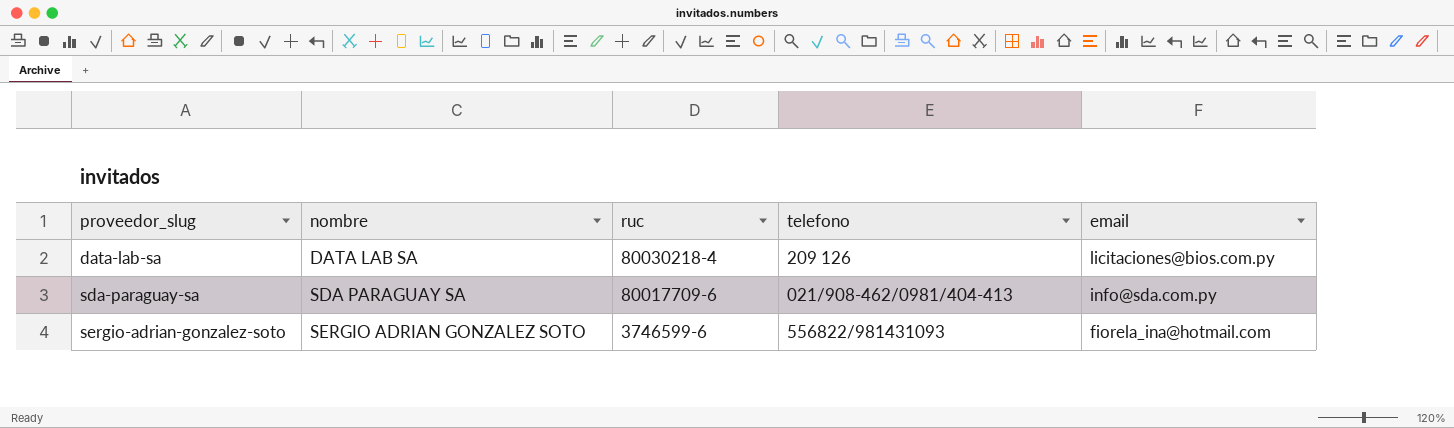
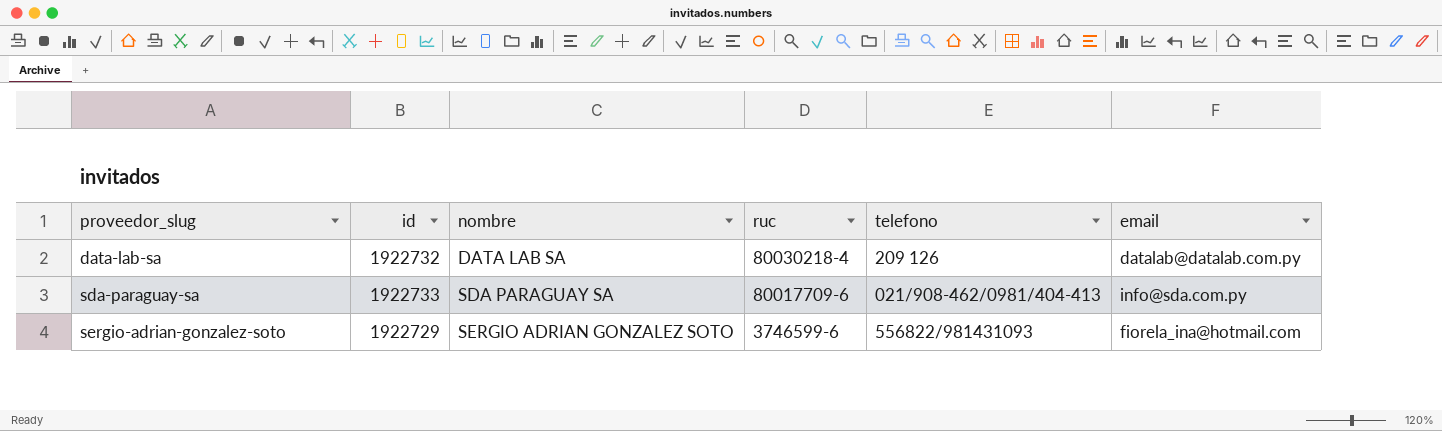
column id | position: none -> 2
data-lab-sa | email: licitaciones@bios.com.py -> datalab@datalab.com.py

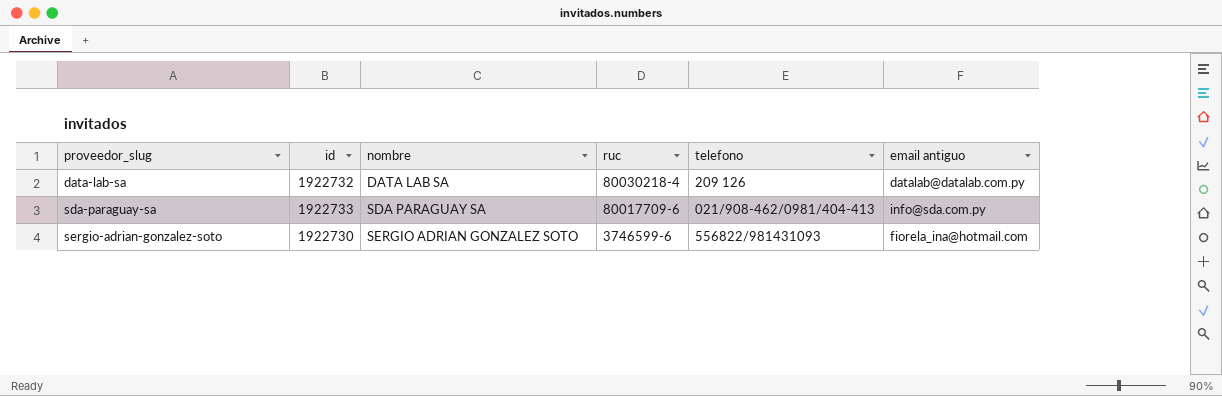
column name: email -> email antiguo
sergio-adrian-gonzalez-soto | id: 1922729 -> 1922730

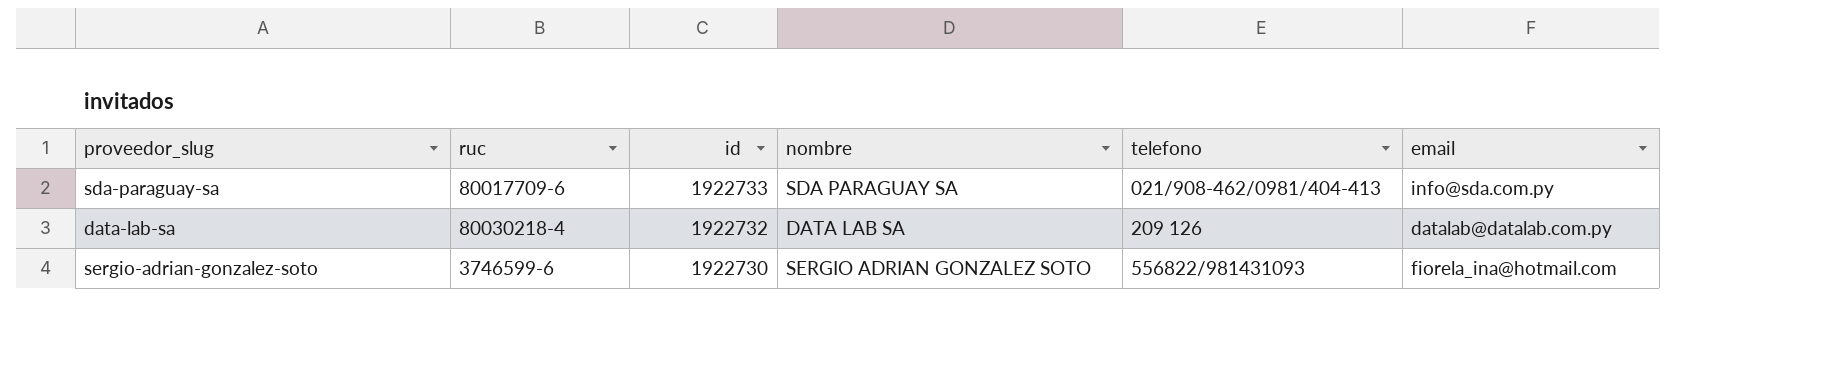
row order: proveedor_slug ascending -> id descending
column ruc | position: 4 -> 2
column name: email antiguo -> email

